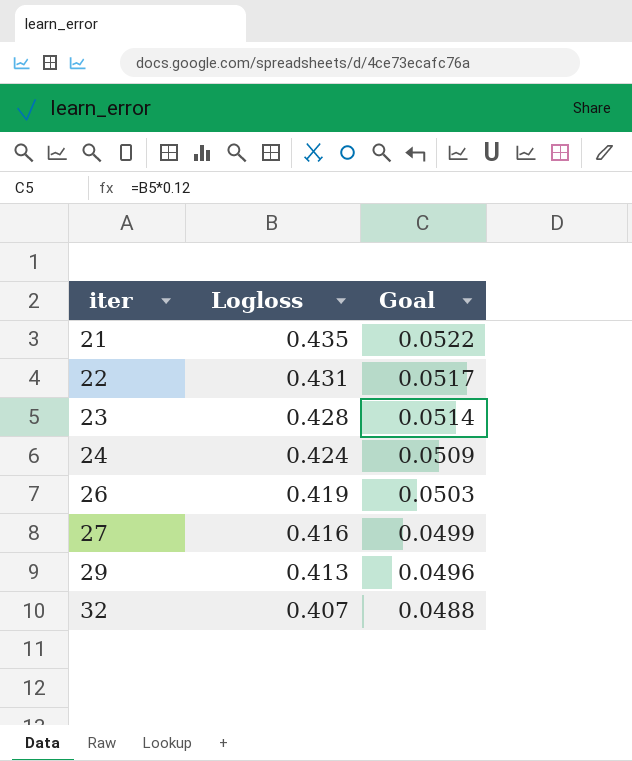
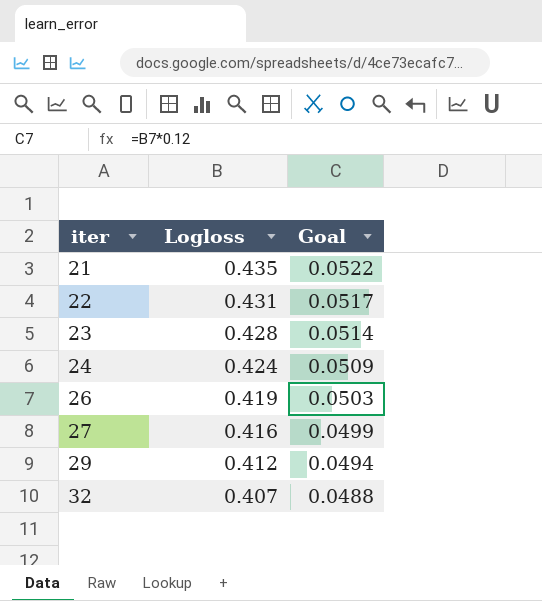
29 | Logloss: 0.413 -> 0.412
29 | Goal: 0.0496 -> 0.0494

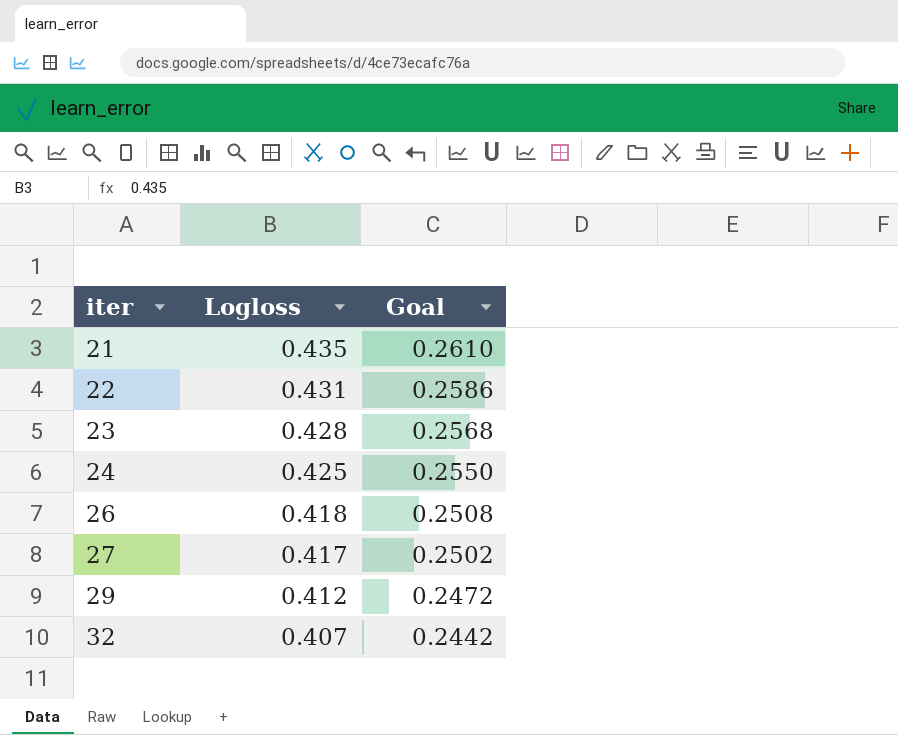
column Goal | formula: [Logloss] * 0.12 -> [Logloss] * 0.6
24 | Logloss: 0.424 -> 0.425
26 | Logloss: 0.419 -> 0.418
27 | Logloss: 0.416 -> 0.417

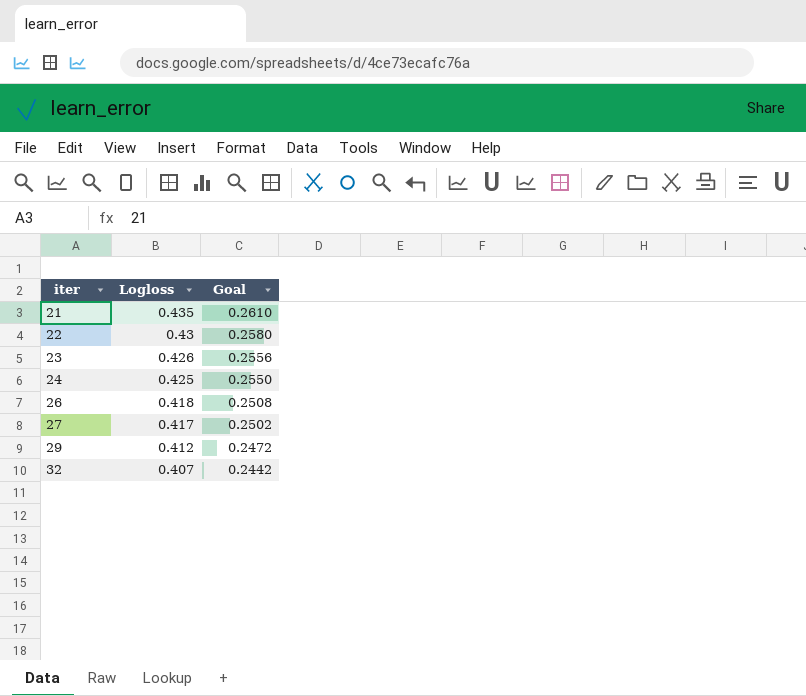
22 | Logloss: 0.431 -> 0.43
22 | Goal: 0.2586 -> 0.2580
23 | Logloss: 0.428 -> 0.426
23 | Goal: 0.2568 -> 0.2556

